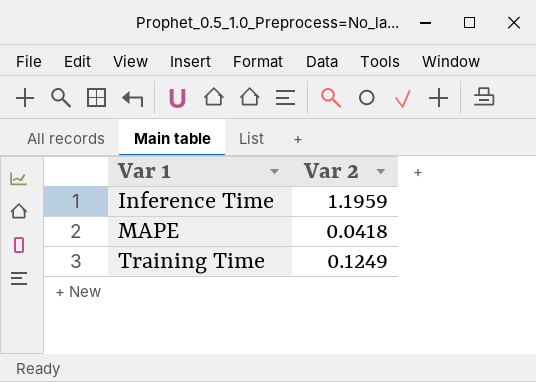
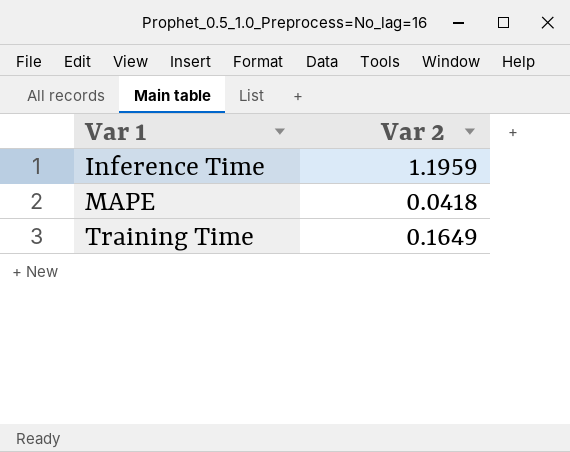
Training Time | Var 2: 0.1249 -> 0.1649

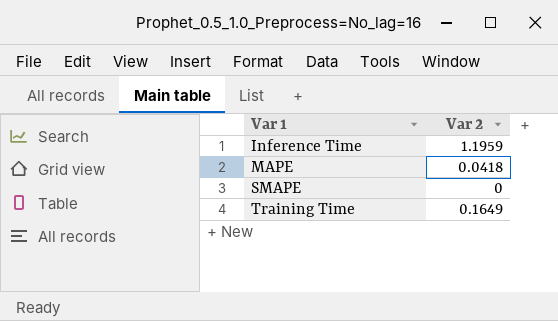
row SMAPE: none -> 0

